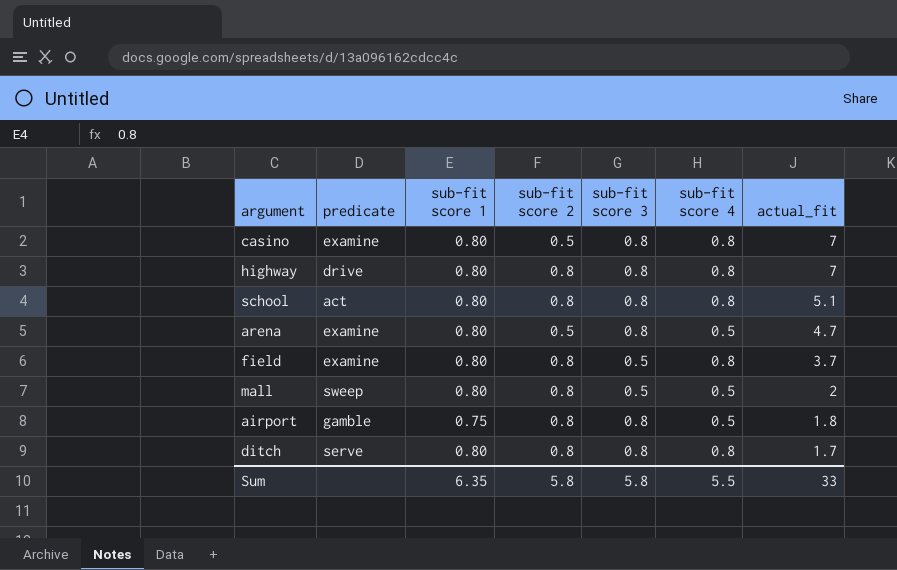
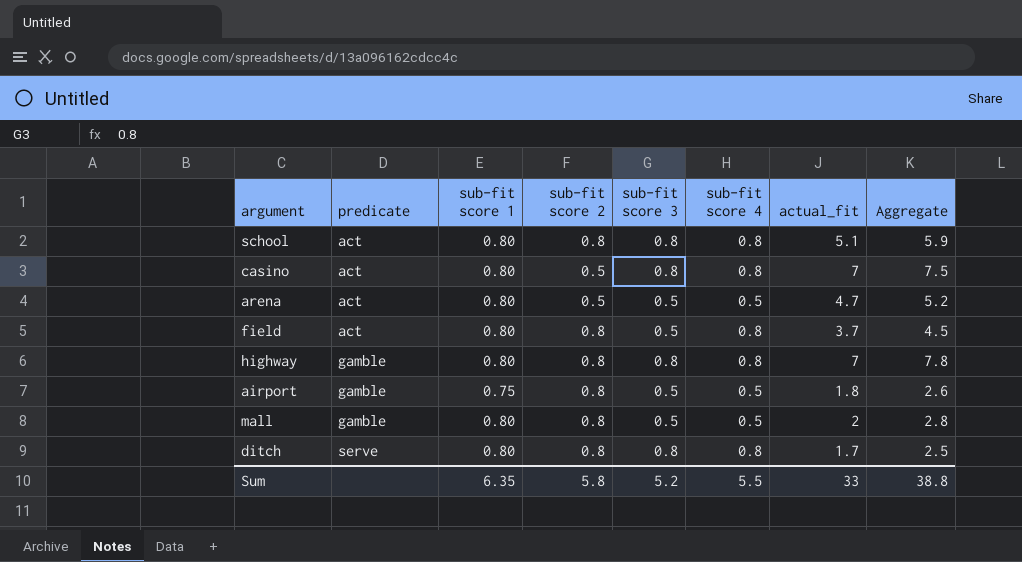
row order: actual_fit descending -> predicate ascending
column Aggregate | formula: none -> [sub-fit score 2] + [actual_fit]
casino | predicate: examine -> act
arena | predicate: examine -> act
arena | sub-fit score 3: 0.8 -> 0.5
field | predicate: examine -> act
highway | predicate: drive -> gamble
airport | sub-fit score 3: 0.8 -> 0.5
mall | predicate: sweep -> gamble
Sum | sub-fit score 3: 5.8 -> 5.2

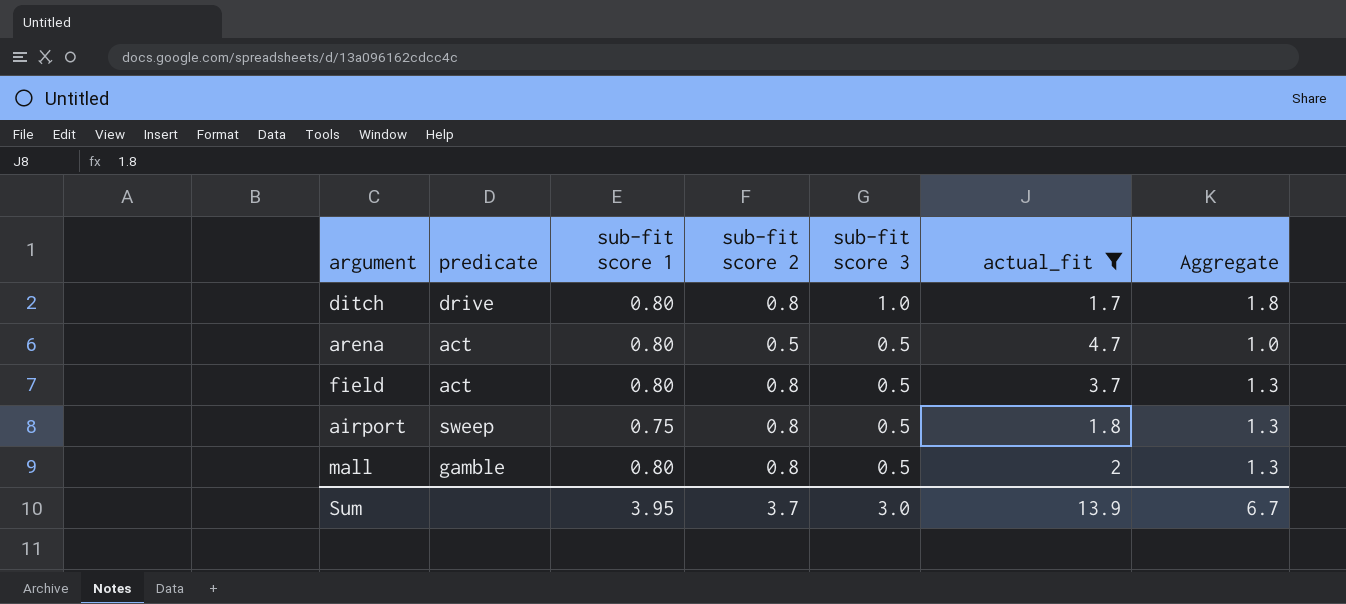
filter: none -> actual_fit <= 4.7
row order: predicate ascending -> sub-fit score 3 descending
column sub-fit score 4 | position: 6 -> none
column Aggregate | formula: [sub-fit score 2] + [actual_fit] -> [sub-fit score 2] + [sub-fit score 3]
ditch | predicate: serve -> drive
ditch | sub-fit score 3: 0.8 -> 1.0
airport | predicate: gamble -> sweep
Sum | sub-fit score 1: 6.35 -> 3.95
Sum | sub-fit score 2: 5.8 -> 3.7
Sum | sub-fit score 3: 5.2 -> 3.0
Sum | actual_fit: 33 -> 13.9
Sum | Aggregate: 38.8 -> 6.7

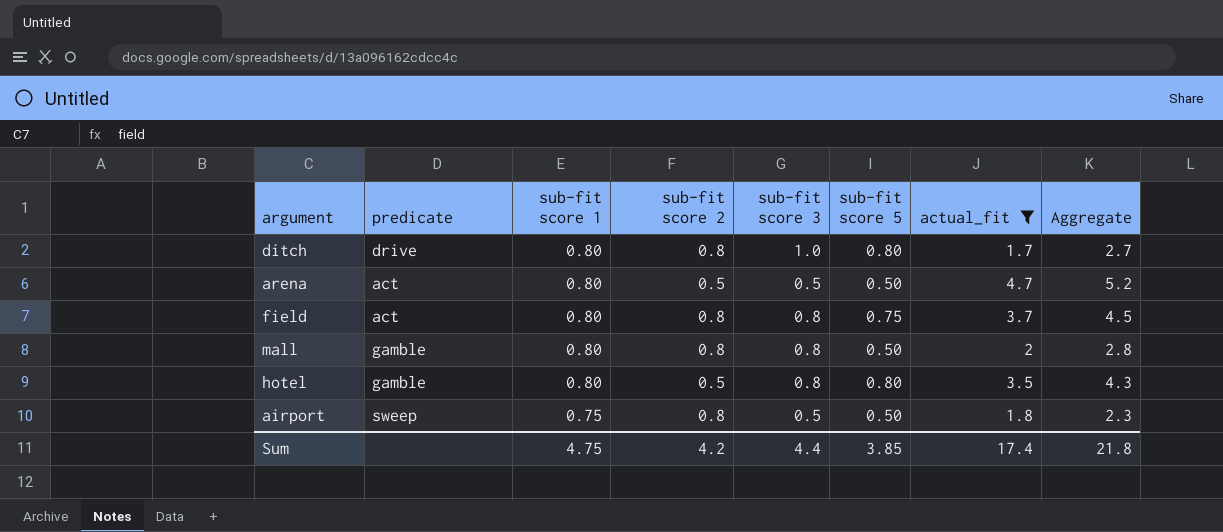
row order: sub-fit score 3 descending -> sub-fit score 1 descending
column sub-fit score 5 | position: none -> 6
column Aggregate | formula: [sub-fit score 2] + [sub-fit score 3] -> [sub-fit score 3] + [actual_fit]
field | sub-fit score 3: 0.5 -> 0.8
mall | sub-fit score 3: 0.5 -> 0.8
row hotel: none -> gamble | 0.80 | 0.5 | 0.8 | 0.80 | 3.5 | 4.3
Sum | sub-fit score 1: 3.95 -> 4.75
Sum | sub-fit score 2: 3.7 -> 4.2
Sum | sub-fit score 3: 3.0 -> 4.4
Sum | actual_fit: 13.9 -> 17.4
Sum | Aggregate: 6.7 -> 21.8

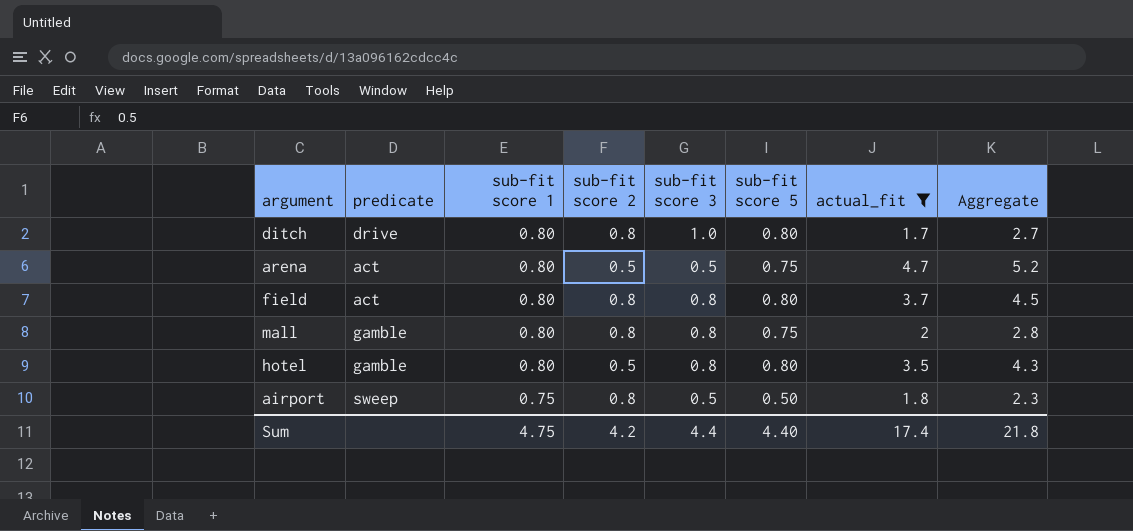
arena | sub-fit score 5: 0.50 -> 0.75
field | sub-fit score 5: 0.75 -> 0.80
mall | sub-fit score 5: 0.50 -> 0.75
Sum | sub-fit score 5: 3.85 -> 4.40

